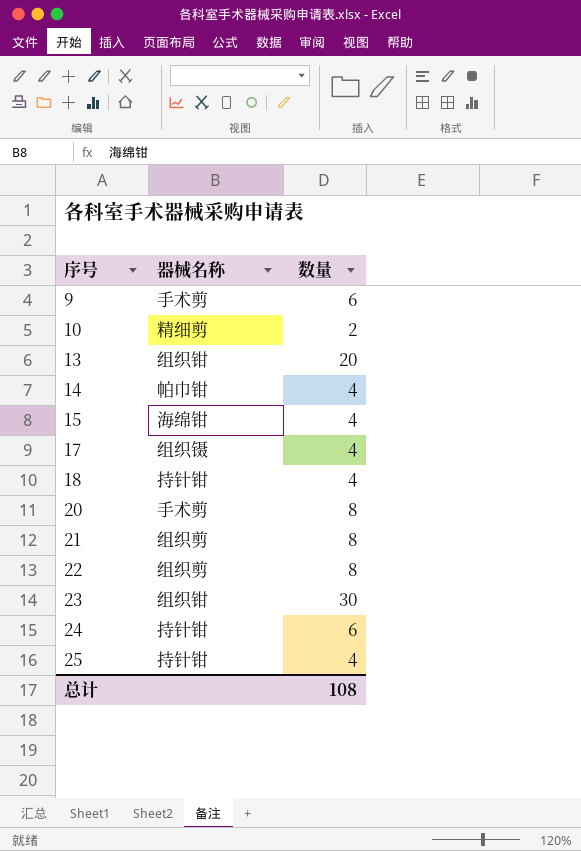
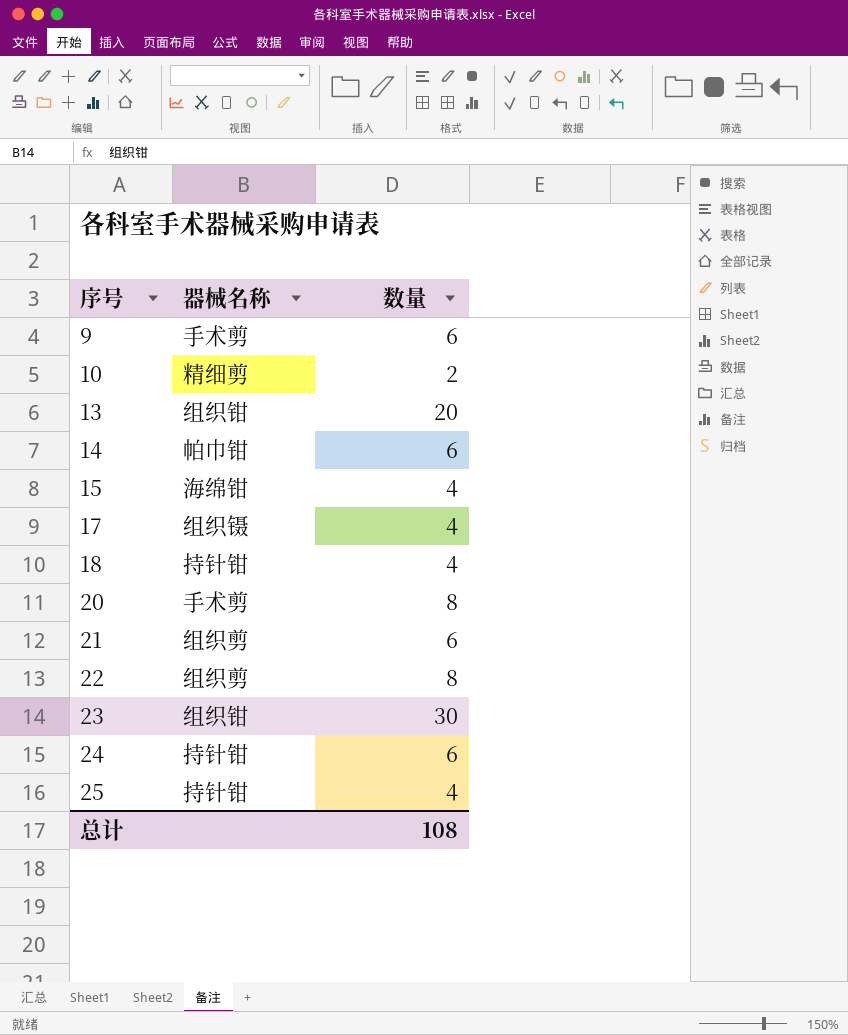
14 | 数量: 4 -> 6
21 | 数量: 8 -> 6

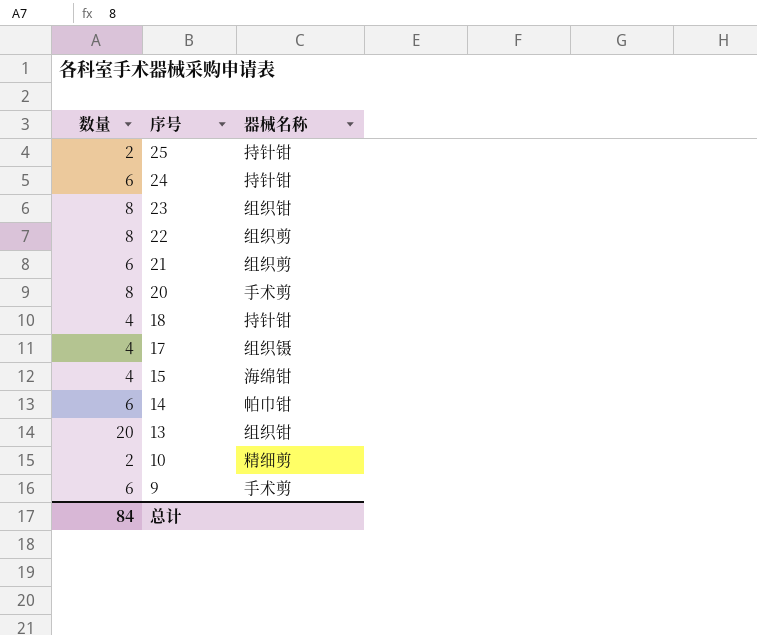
row order: 序号 ascending -> 序号 descending
column 数量 | position: 3 -> 1
25 | 数量: 4 -> 2
23 | 数量: 30 -> 8
总计 | 数量: 108 -> 84

